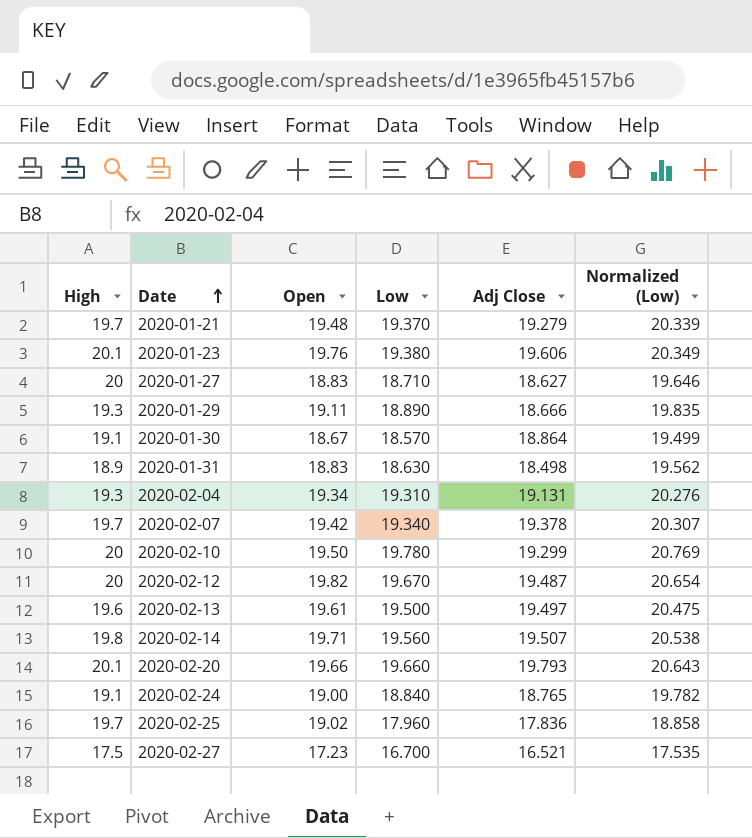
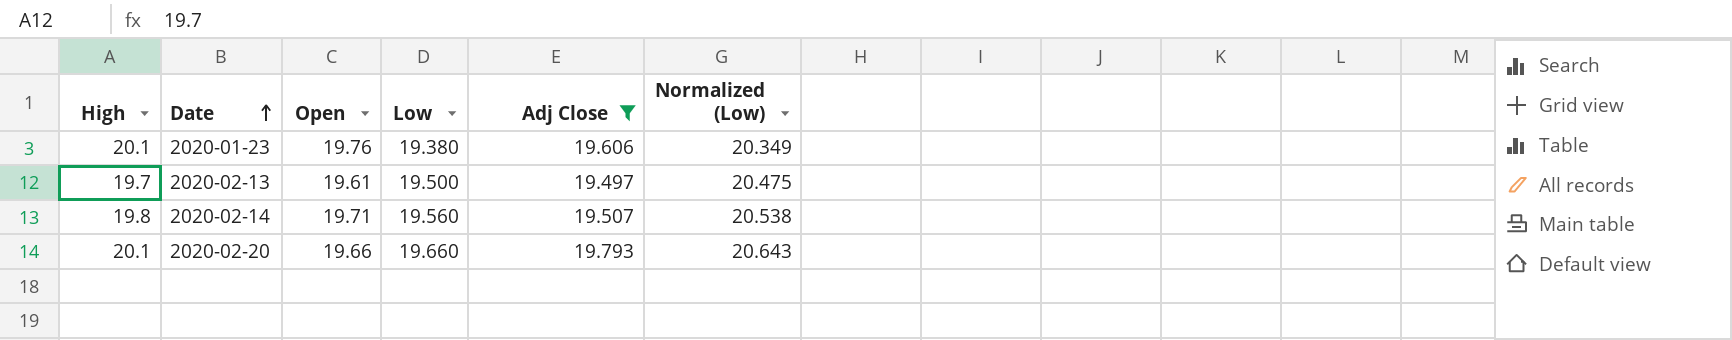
filter: none -> Adj Close >= 19.497
2020-02-13 | High: 19.6 -> 19.7

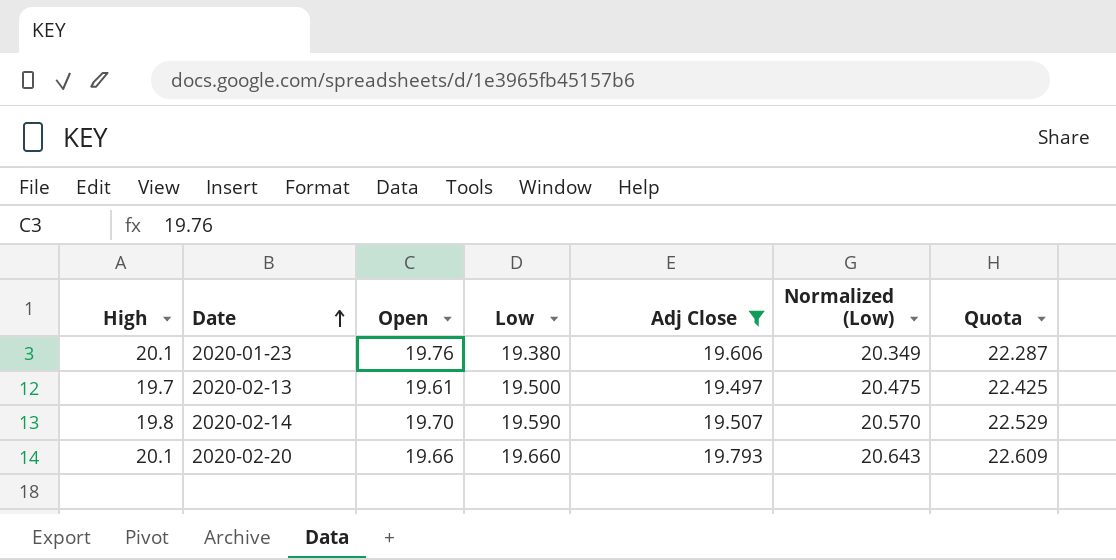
column Quota | formula: none -> [Low] * 1.15
2020-02-14 | Open: 19.71 -> 19.70
2020-02-14 | Low: 19.560 -> 19.590
2020-02-14 | Normalized (Low): 20.538 -> 20.570

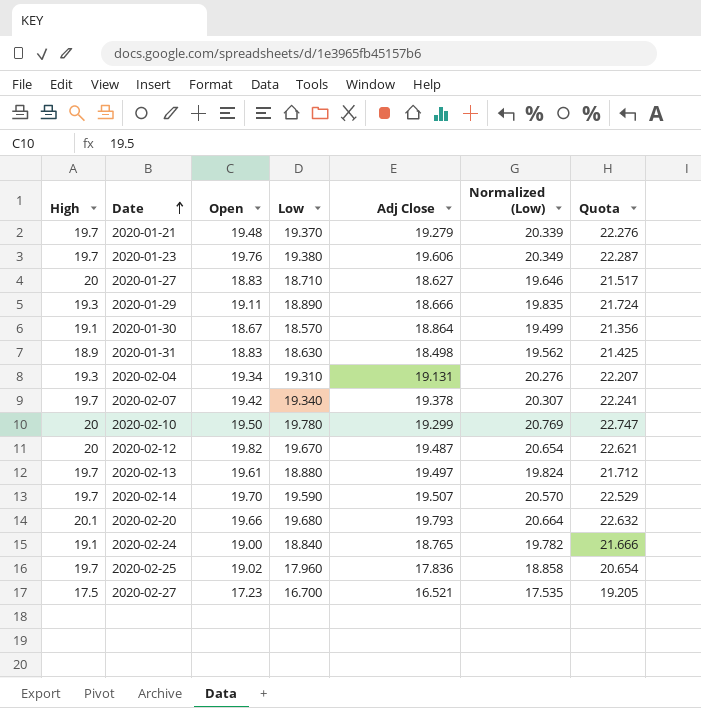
filter: Adj Close >= 19.497 -> none
2020-01-23 | High: 20.1 -> 19.7
2020-02-13 | Low: 19.500 -> 18.880
2020-02-13 | Normalized (Low): 20.475 -> 19.824
2020-02-13 | Quota: 22.425 -> 21.712
2020-02-14 | High: 19.8 -> 19.7
2020-02-20 | Low: 19.660 -> 19.680
2020-02-20 | Normalized (Low): 20.643 -> 20.664
2020-02-20 | Quota: 22.609 -> 22.632

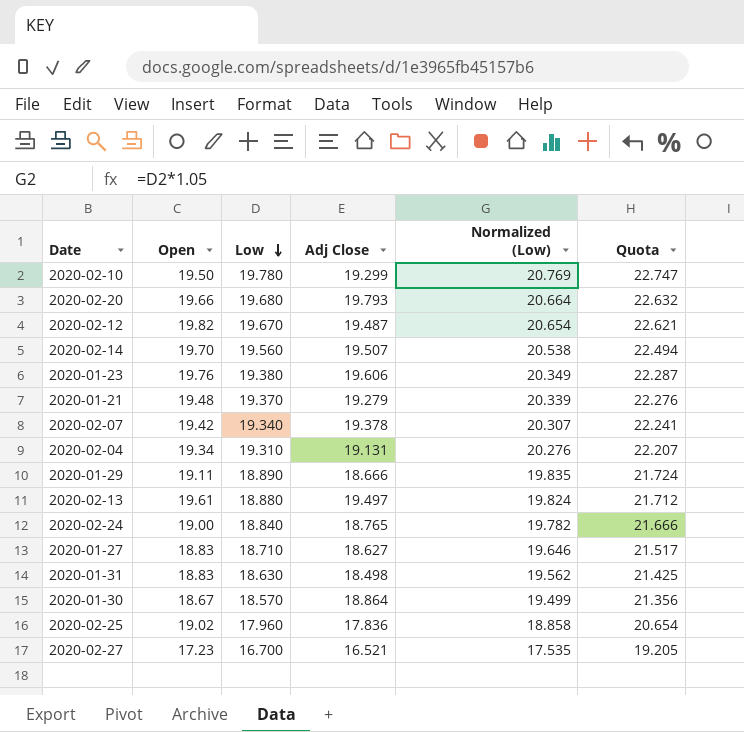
row order: Date ascending -> Low descending
column High | position: 1 -> none
2020-02-14 | Low: 19.590 -> 19.560
2020-02-14 | Normalized (Low): 20.570 -> 20.538
2020-02-14 | Quota: 22.529 -> 22.494

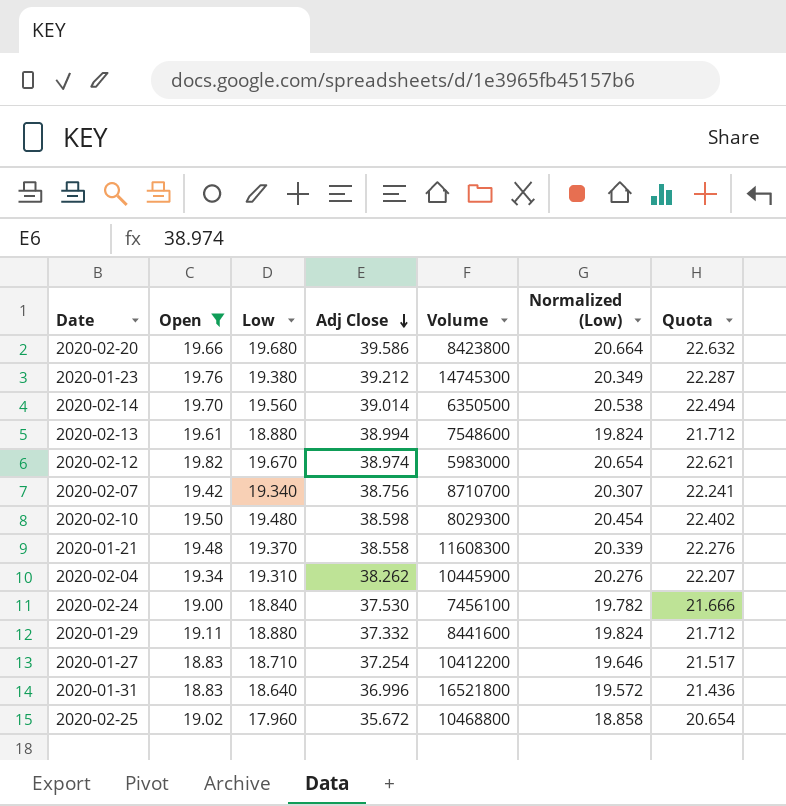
filter: none -> Open >= 18.83
row order: Low descending -> Adj Close descending
column Volume | position: none -> 5
2020-02-20 | Adj Close: 19.793 -> 39.586
2020-01-23 | Adj Close: 19.606 -> 39.212
2020-02-14 | Adj Close: 19.507 -> 39.014
2020-02-13 | Adj Close: 19.497 -> 38.994
2020-02-12 | Adj Close: 19.487 -> 38.974
2020-02-07 | Adj Close: 19.378 -> 38.756
2020-02-10 | Low: 19.780 -> 19.480
2020-02-10 | Adj Close: 19.299 -> 38.598
2020-02-10 | Normalized (Low): 20.769 -> 20.454
2020-02-10 | Quota: 22.747 -> 22.402
2020-01-21 | Adj Close: 19.279 -> 38.558
2020-02-04 | Adj Close: 19.131 -> 38.262
2020-02-24 | Adj Close: 18.765 -> 37.530
2020-01-29 | Low: 18.890 -> 18.880
2020-01-29 | Adj Close: 18.666 -> 37.332
2020-01-29 | Normalized (Low): 19.835 -> 19.824
2020-01-29 | Quota: 21.724 -> 21.712
2020-01-27 | Adj Close: 18.627 -> 37.254
2020-01-31 | Low: 18.630 -> 18.640
2020-01-31 | Adj Close: 18.498 -> 36.996
2020-01-31 | Normalized (Low): 19.562 -> 19.572
2020-01-31 | Quota: 21.425 -> 21.436
2020-02-25 | Adj Close: 17.836 -> 35.672

